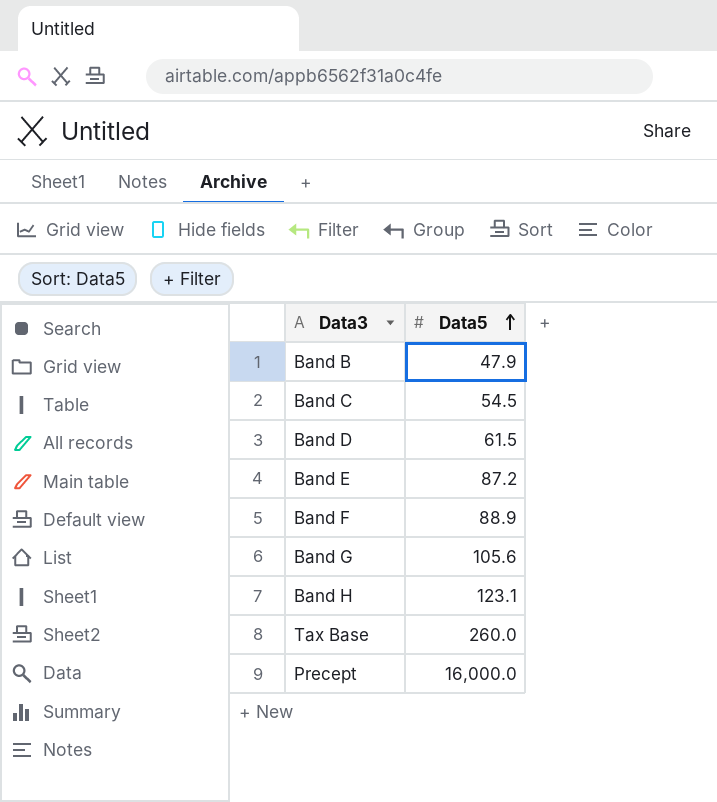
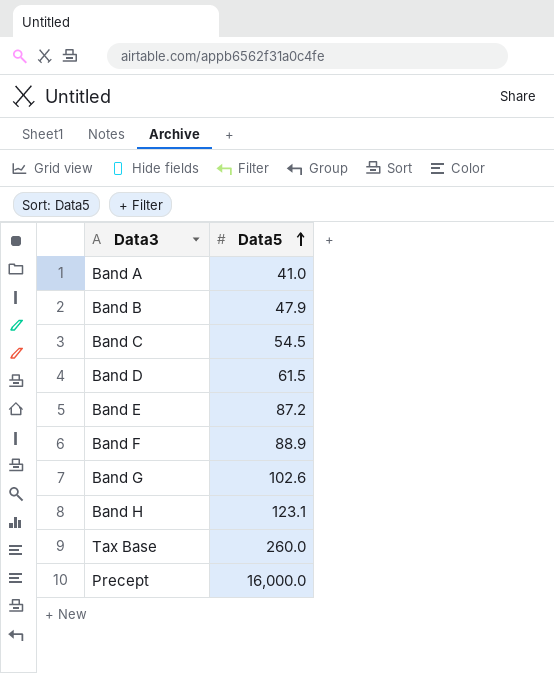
row Band A: none -> 41.0
Band G | Data5: 105.6 -> 102.6

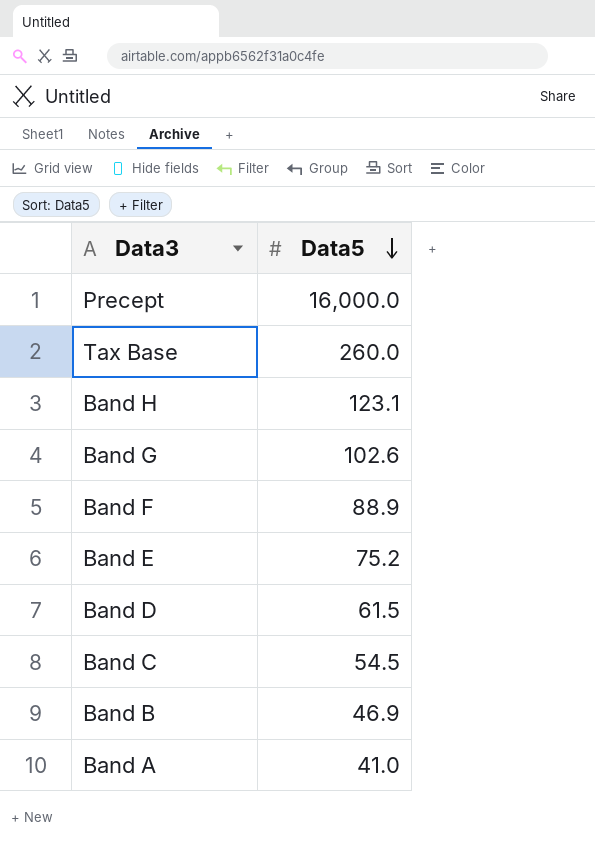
row order: Data5 ascending -> Data5 descending
Band E | Data5: 87.2 -> 75.2
Band B | Data5: 47.9 -> 46.9

